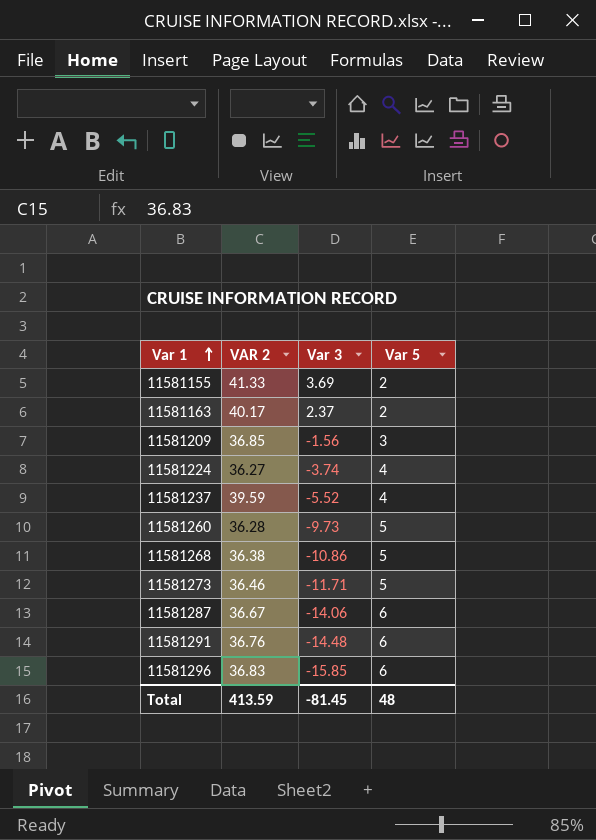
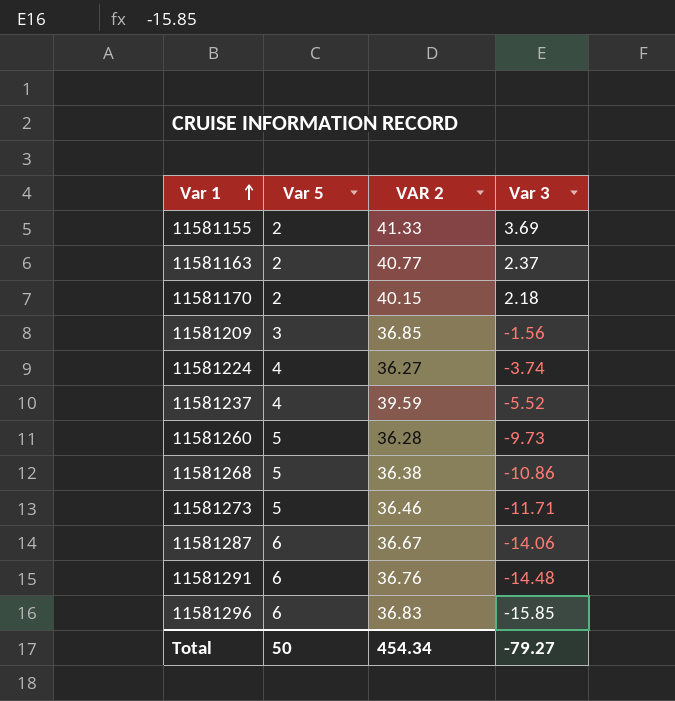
column Var 5 | position: 4 -> 2
11581163 | VAR 2: 40.17 -> 40.77
row 11581170: none -> 2 | 40.15 | 2.18
Total | Var 5: 48 -> 50
Total | VAR 2: 413.59 -> 454.34
Total | Var 3: -81.45 -> -79.27

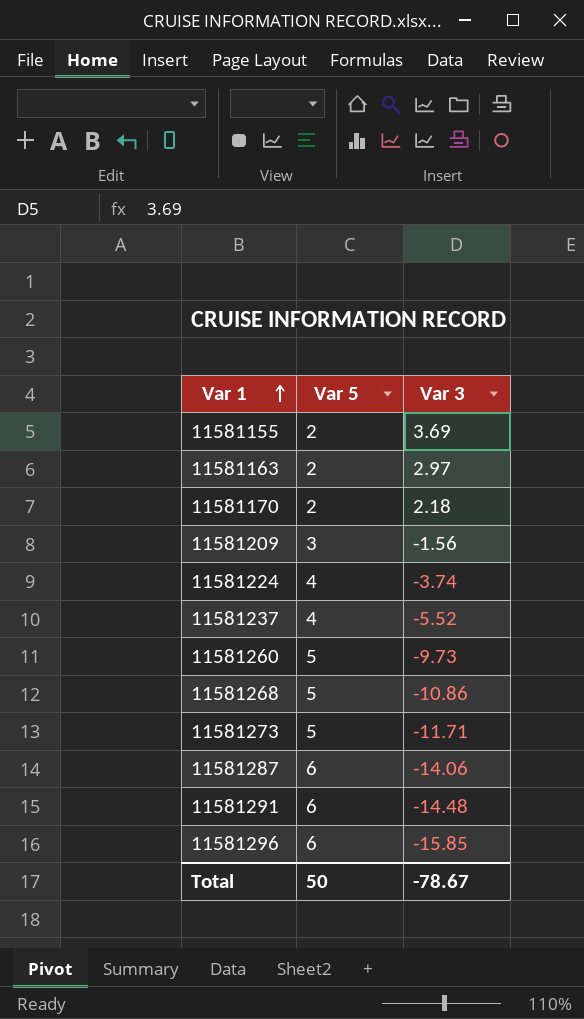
column VAR 2 | position: 3 -> none
11581163 | Var 3: 2.37 -> 2.97
Total | Var 3: -79.27 -> -78.67

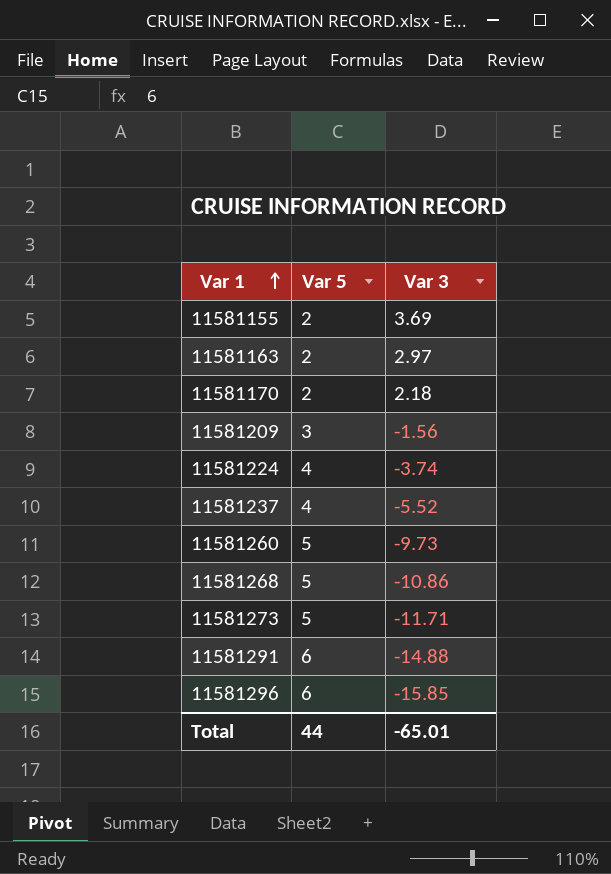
row 11581287: 6 | -14.06 -> none
11581291 | Var 3: -14.48 -> -14.88
Total | Var 5: 50 -> 44
Total | Var 3: -78.67 -> -65.01

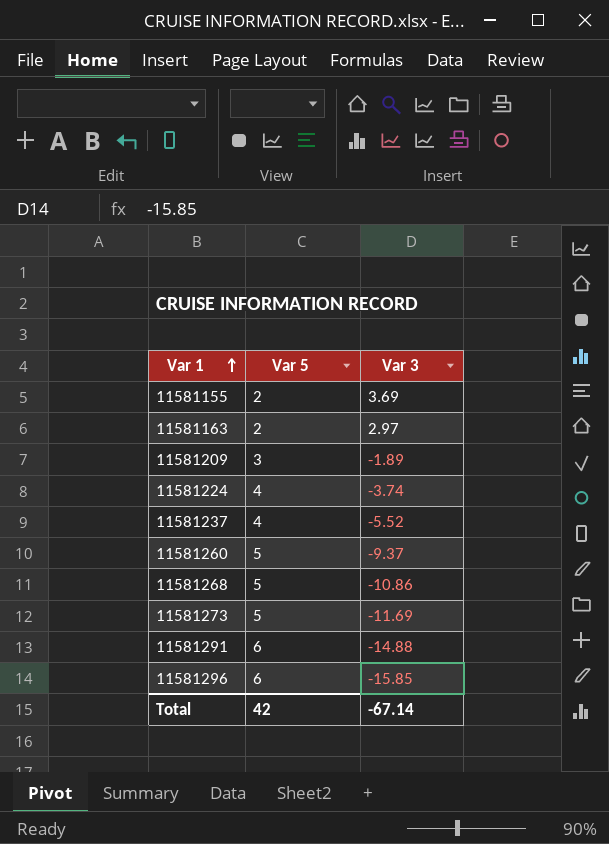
row 11581170: 2 | 2.18 -> none
11581209 | Var 3: -1.56 -> -1.89
11581260 | Var 3: -9.73 -> -9.37
11581273 | Var 3: -11.71 -> -11.69
Total | Var 5: 44 -> 42
Total | Var 3: -65.01 -> -67.14

